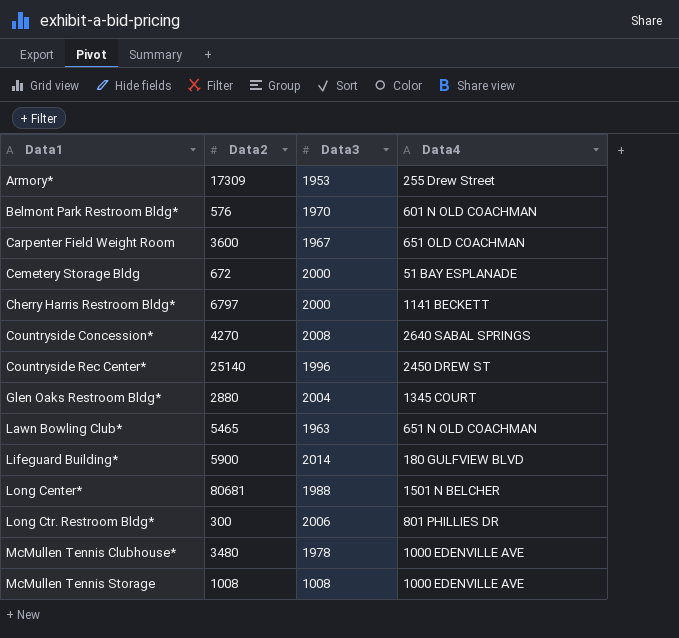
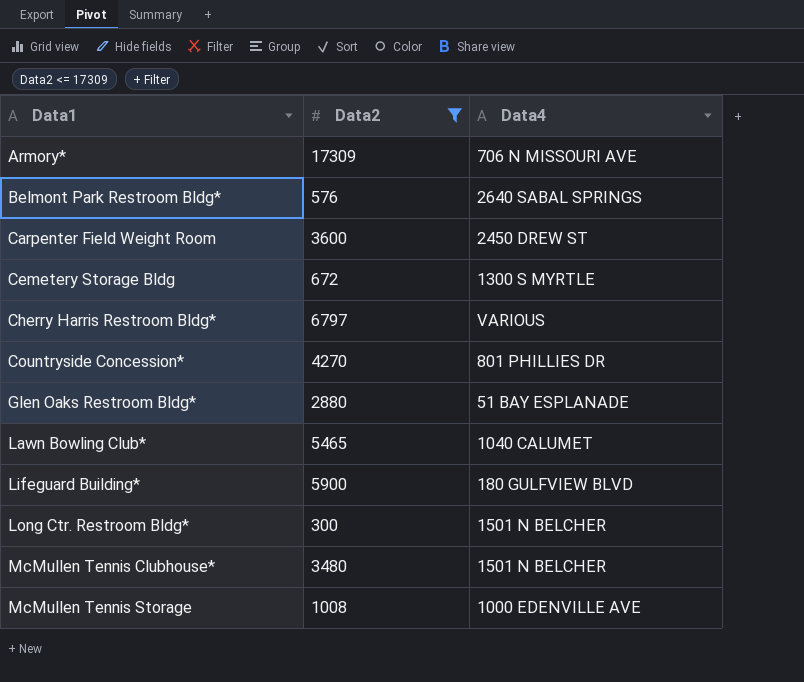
filter: none -> Data2 <= 17309
column Data3 | position: 3 -> none
Armory* | Data4: 255 Drew Street -> 706 N MISSOURI AVE
Belmont Park Restroom Bldg* | Data4: 601 N OLD COACHMAN -> 2640 SABAL SPRINGS
Carpenter Field Weight Room | Data4: 651 OLD COACHMAN -> 2450 DREW ST
Cemetery Storage Bldg | Data4: 51 BAY ESPLANADE -> 1300 S MYRTLE
Cherry Harris Restroom Bldg* | Data4: 1141 BECKETT -> VARIOUS
Countryside Concession* | Data4: 2640 SABAL SPRINGS -> 801 PHILLIES DR
Glen Oaks Restroom Bldg* | Data4: 1345 COURT -> 51 BAY ESPLANADE
Lawn Bowling Club* | Data4: 651 N OLD COACHMAN -> 1040 CALUMET
Long Ctr. Restroom Bldg* | Data4: 801 PHILLIES DR -> 1501 N BELCHER
McMullen Tennis Clubhouse* | Data4: 1000 EDENVILLE AVE -> 1501 N BELCHER

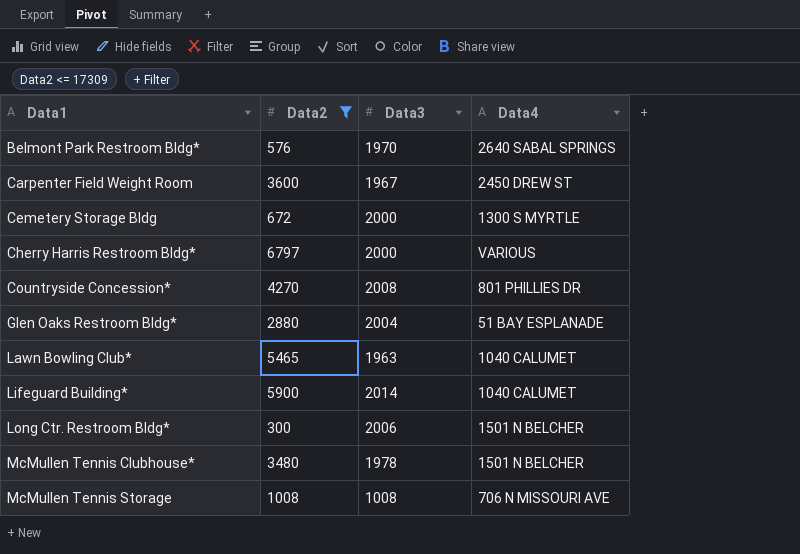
column Data3 | position: none -> 3
row Armory*: 17309 | 706 N MISSOURI AVE -> none
Lifeguard Building* | Data4: 180 GULFVIEW BLVD -> 1040 CALUMET
McMullen Tennis Storage | Data4: 1000 EDENVILLE AVE -> 706 N MISSOURI AVE

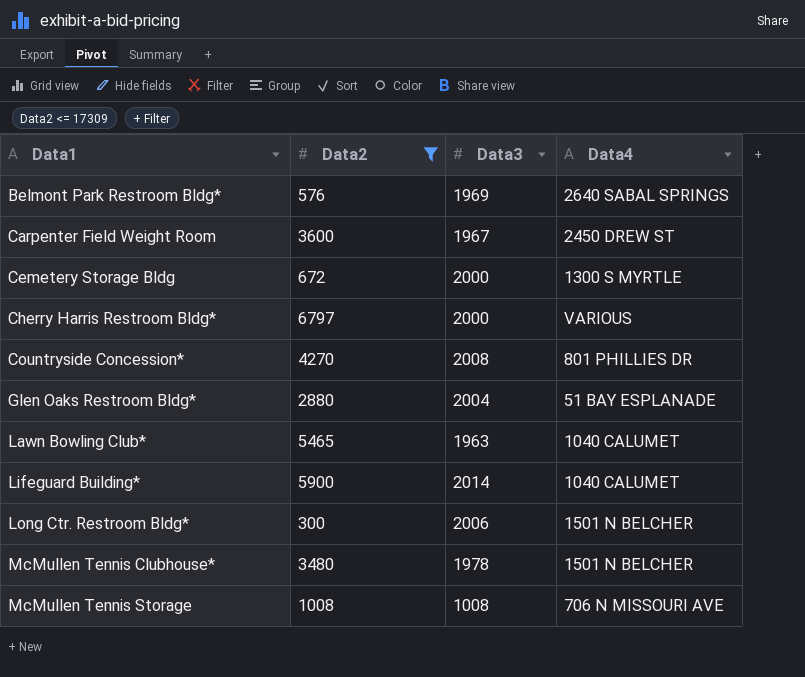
Belmont Park Restroom Bldg* | Data3: 1970 -> 1969

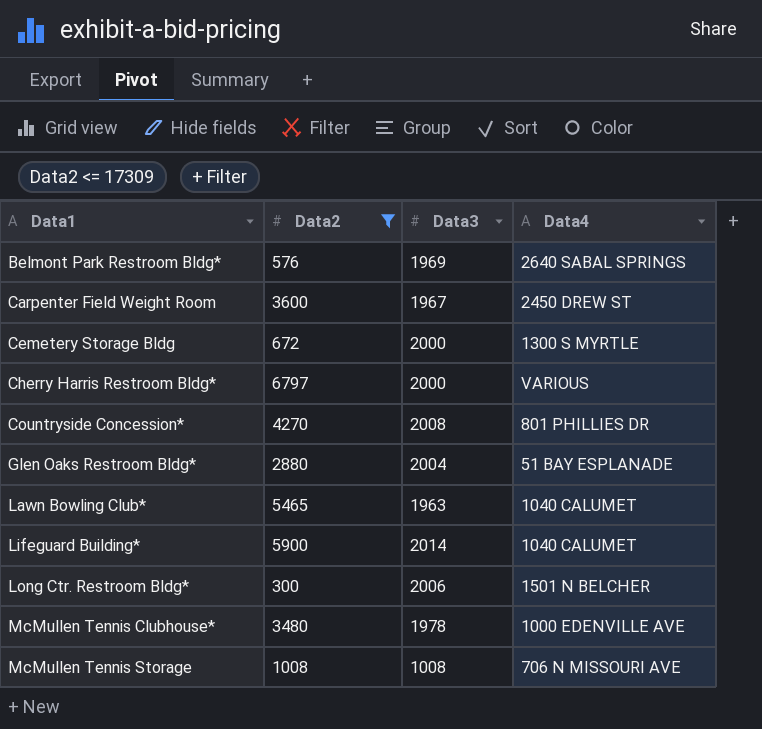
McMullen Tennis Clubhouse* | Data4: 1501 N BELCHER -> 1000 EDENVILLE AVE

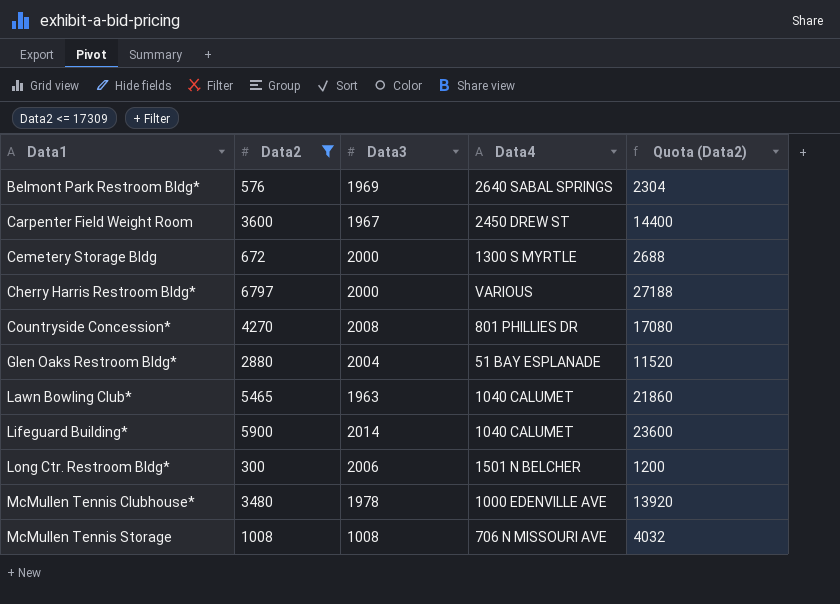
column Quota (Data2) | formula: none -> [Data2] * 4

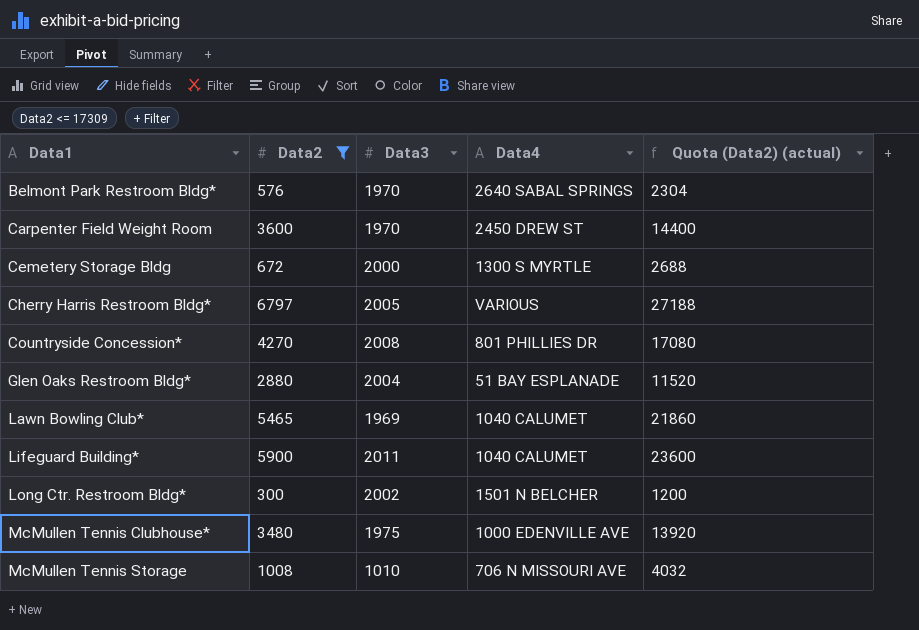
column name: Quota (Data2) -> Quota (Data2) (actual)
Belmont Park Restroom Bldg* | Data3: 1969 -> 1970
Carpenter Field Weight Room | Data3: 1967 -> 1970
Cherry Harris Restroom Bldg* | Data3: 2000 -> 2005
Lawn Bowling Club* | Data3: 1963 -> 1969
Lifeguard Building* | Data3: 2014 -> 2011
Long Ctr. Restroom Bldg* | Data3: 2006 -> 2002
McMullen Tennis Clubhouse* | Data3: 1978 -> 1975
McMullen Tennis Storage | Data3: 1008 -> 1010

